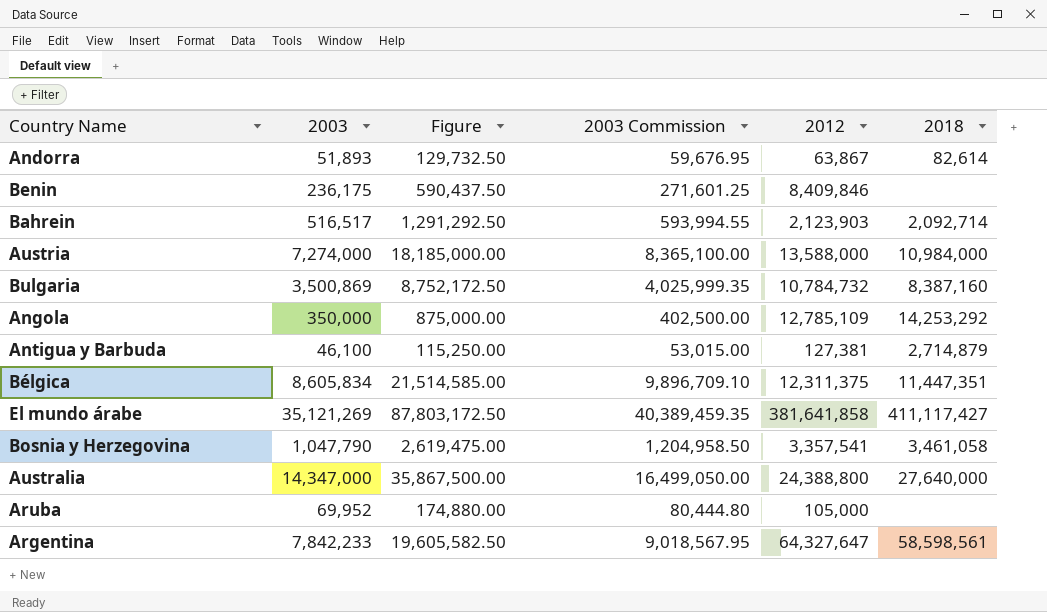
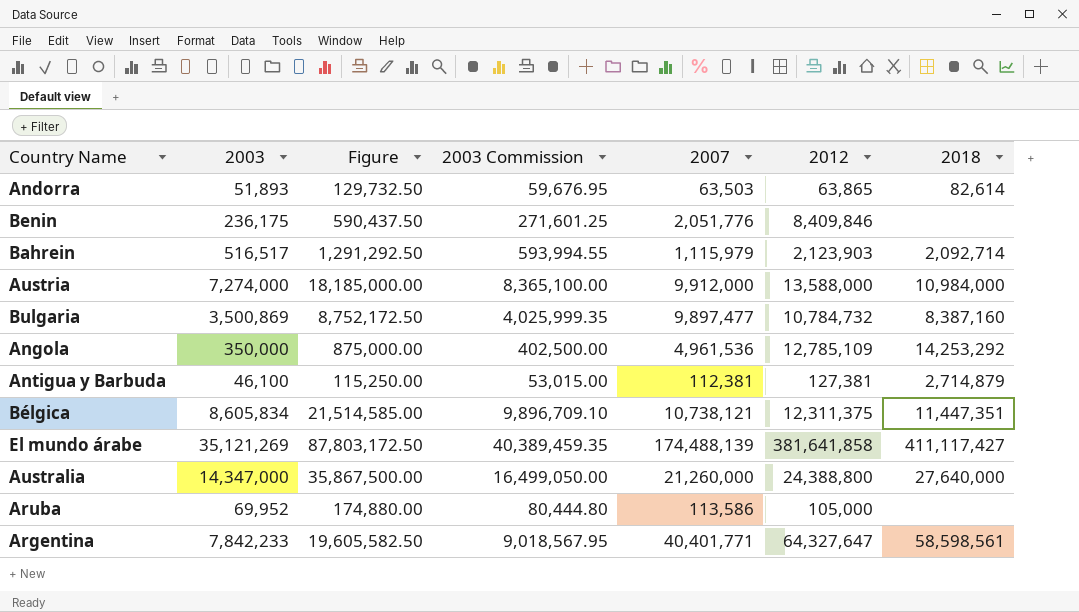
column 2007 | position: none -> 5
row Bosnia y Herzegovina: 1,047,790 | 2,619,475.00 | 1,204,958.50 | 3,357,541 | 3,461,058 -> none
Andorra | 2012: 63,867 -> 63,865

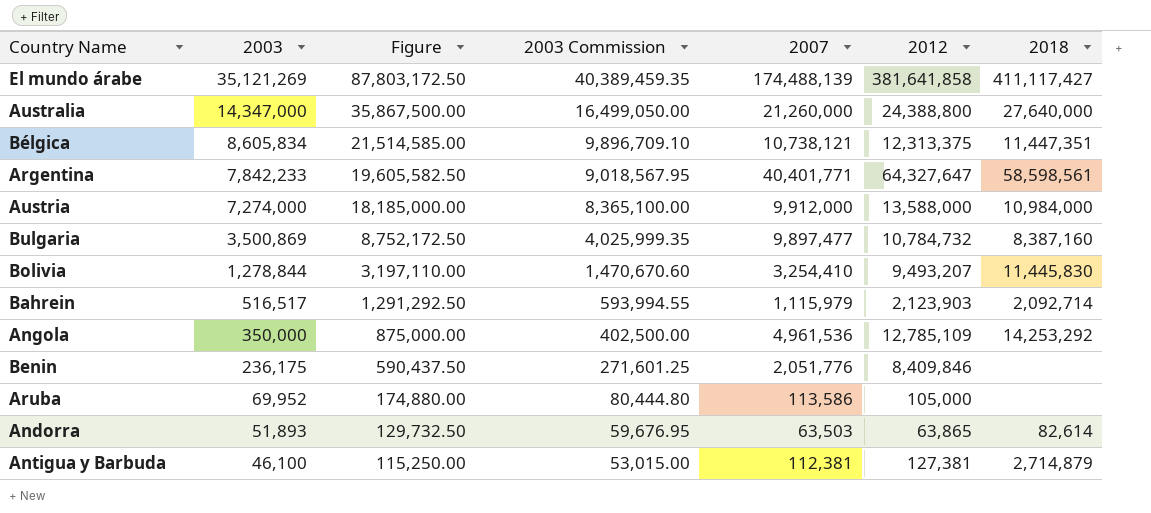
row order: none -> 2003 descending
Bélgica | 2012: 12,311,375 -> 12,313,375
row Bolivia: none -> 1,278,844 | 3,197,110.00 | 1,470,670.60 | 3,254,410 | 9,493,207 | 11,445,830

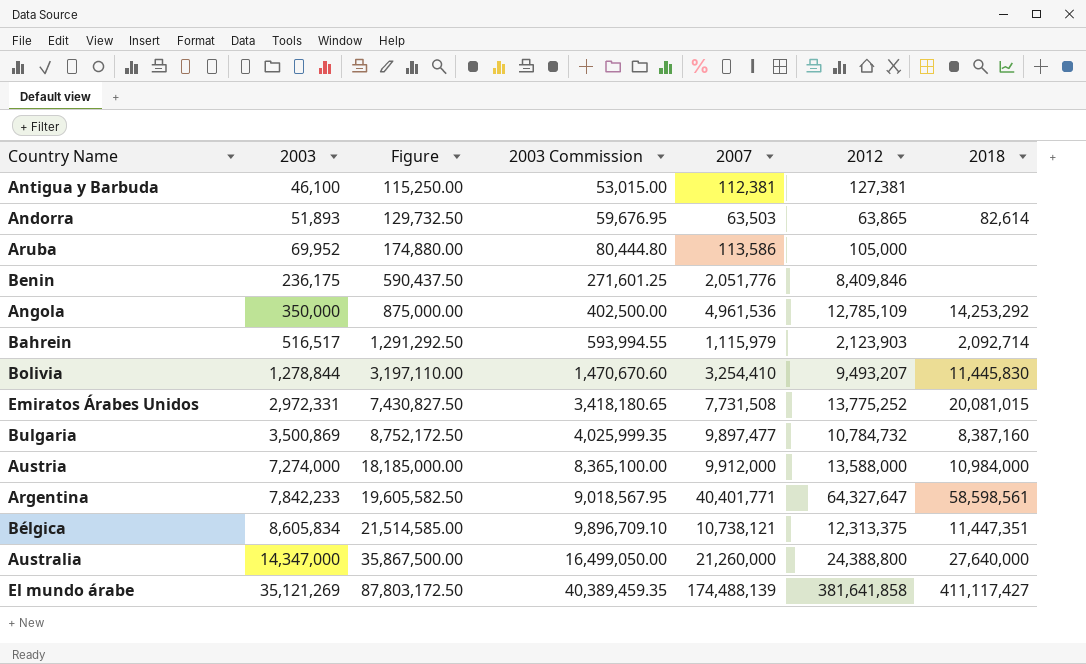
row order: 2003 descending -> 2003 ascending
Antigua y Barbuda | 2018: 2,714,879 -> none
row Emiratos Árabes Unidos: none -> 2,972,331 | 7,430,827.50 | 3,418,180.65 | 7,731,508 | 13,775,252 | 20,081,015

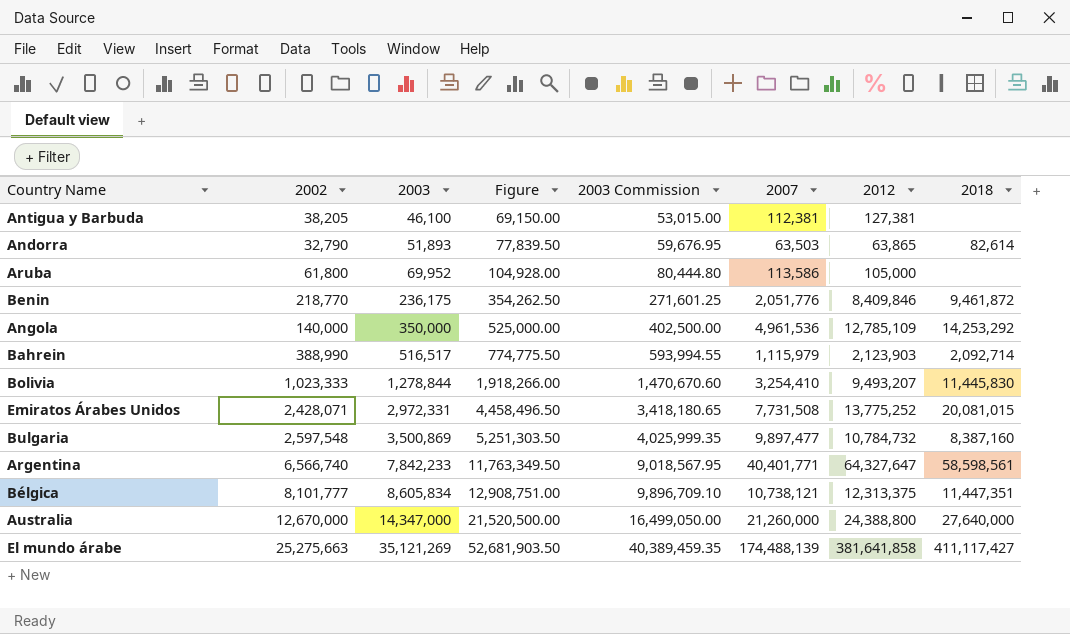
column 2002 | position: none -> 2
column Figure | formula: [2003] * 2.5 -> [2003] * 1.5
row Austria: 7,274,000 | 18,185,000.00 | 8,365,100.00 | 9,912,000 | 13,588,000 | 10,984,000 -> none
Benin | 2018: none -> 9,461,872

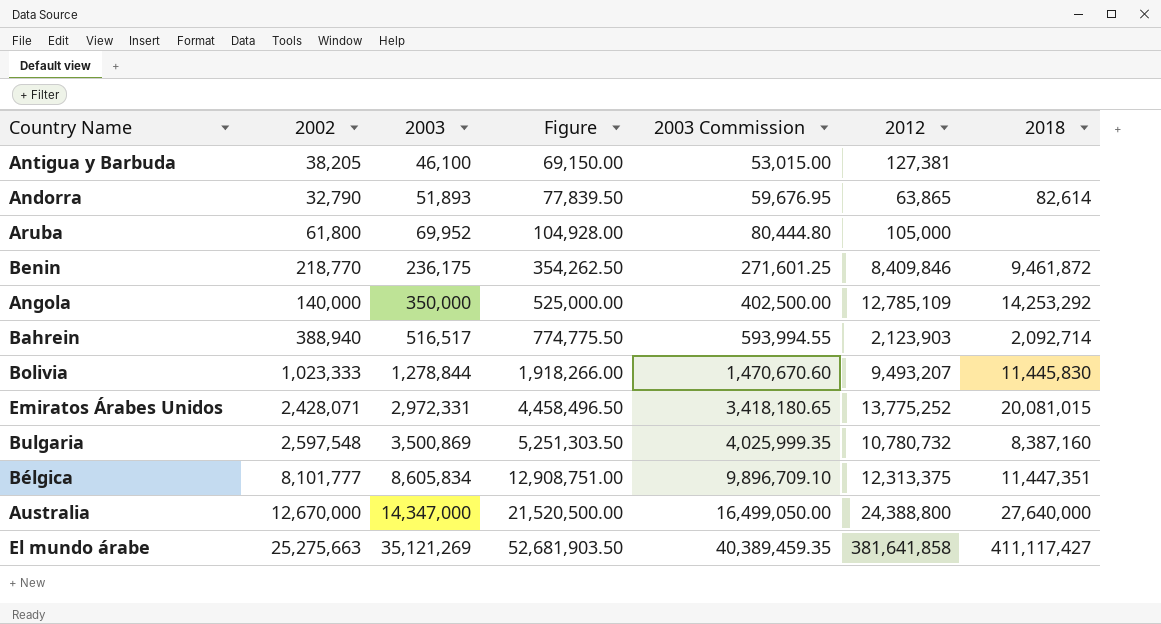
column 2007 | position: 6 -> none
row Argentina: 6,566,740 | 7,842,233 | 11,763,349.50 | 9,018,567.95 | 40,401,771 | 64,327,647 | 58,598,561 -> none
Bahrein | 2002: 388,990 -> 388,940
Bulgaria | 2012: 10,784,732 -> 10,780,732

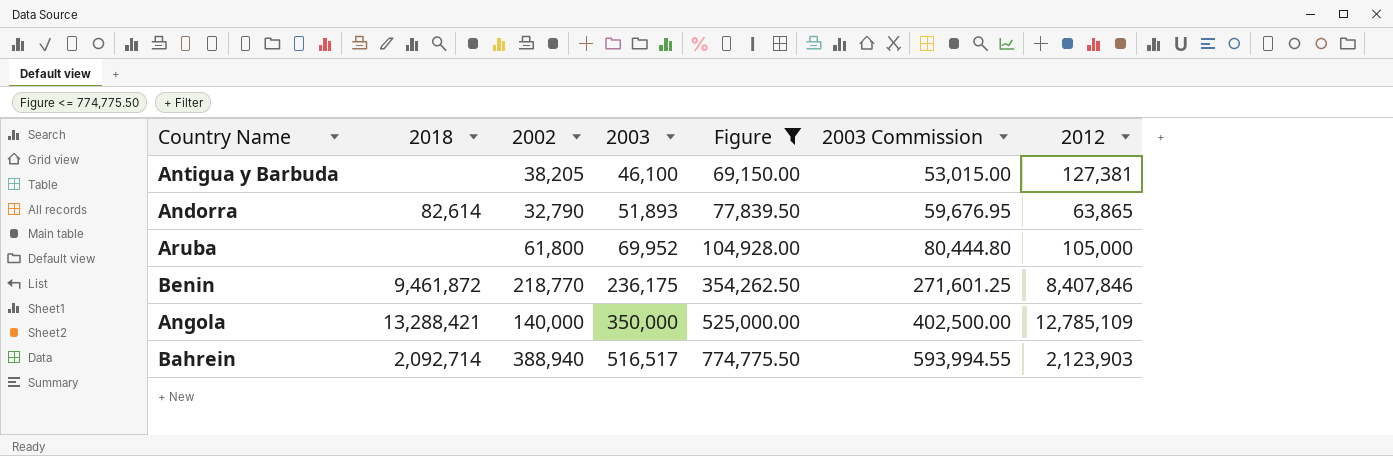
filter: none -> Figure <= 774,775.50
column 2018 | position: 7 -> 2
Benin | 2012: 8,409,846 -> 8,407,846
Angola | 2018: 14,253,292 -> 13,288,421

